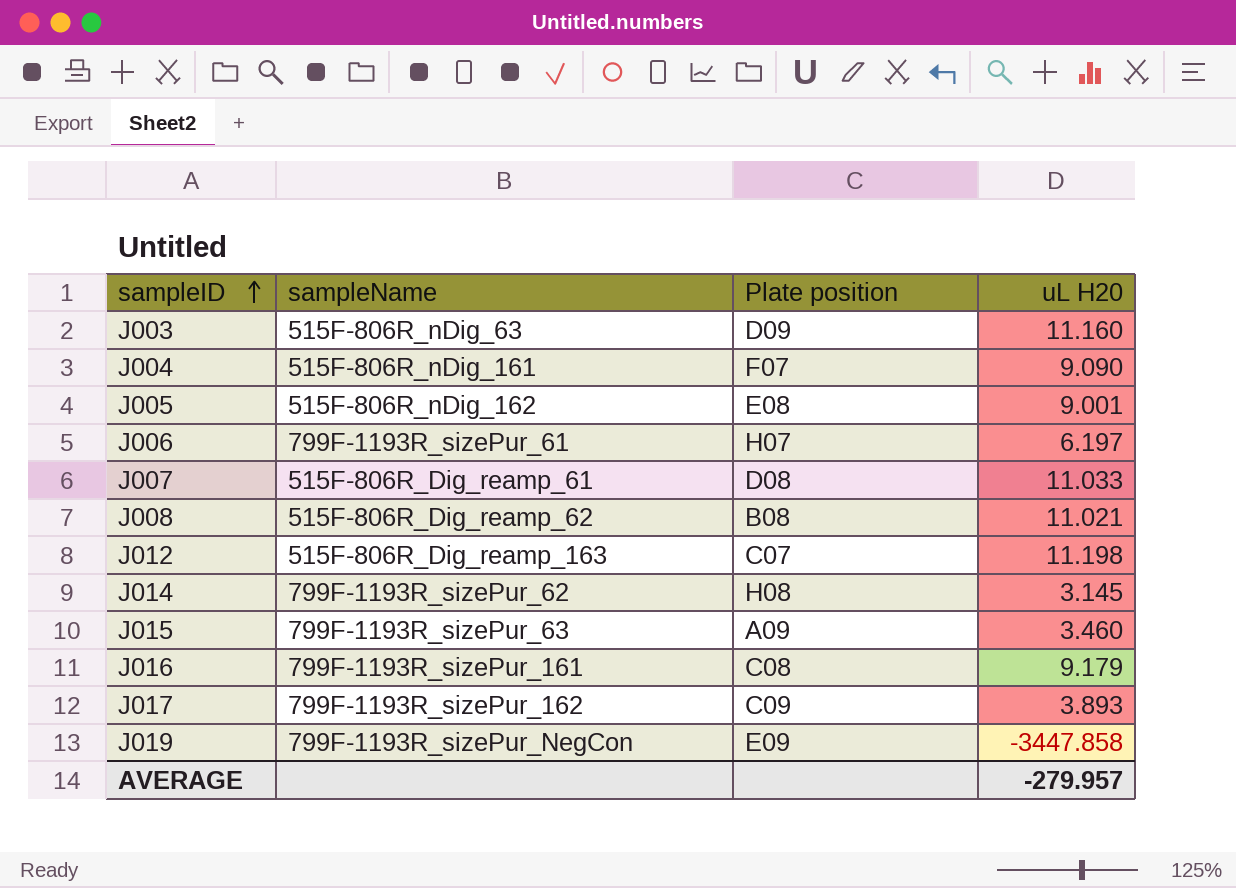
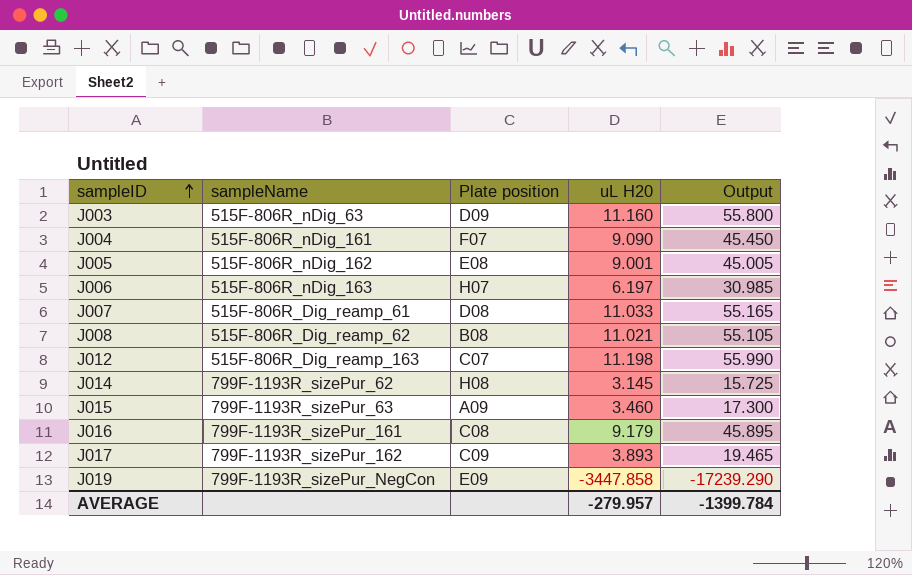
column Output | formula: none -> [uL H20] * 5
J006 | sampleName: 799F-1193R_sizePur_61 -> 515F-806R_nDig_163

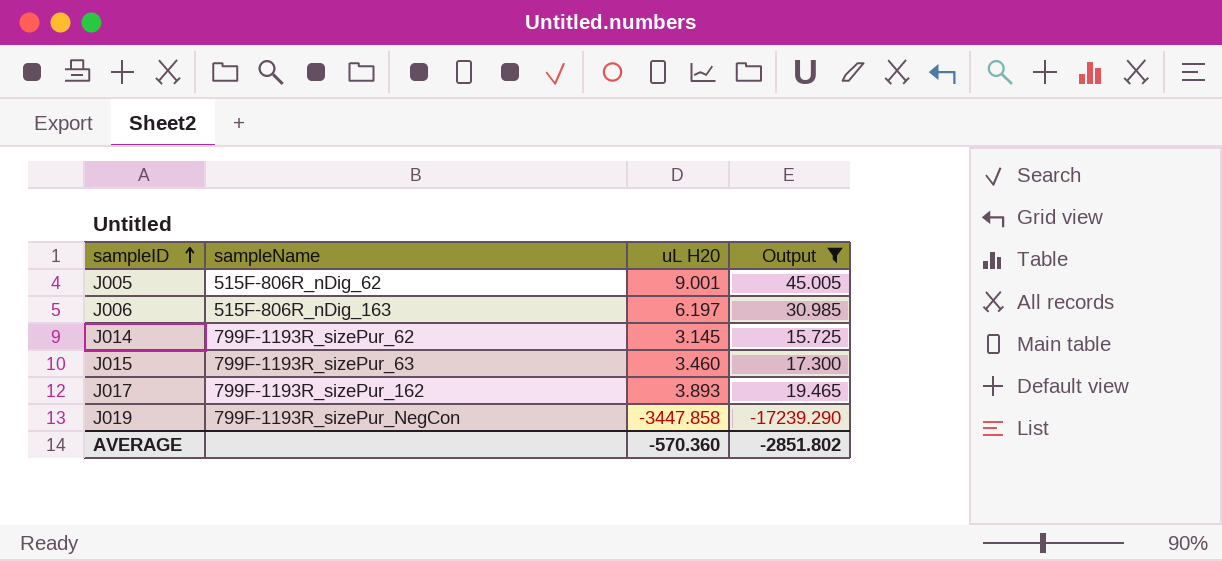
filter: none -> Output <= 45.005
column Plate position | position: 3 -> none
J005 | sampleName: 515F-806R_nDig_162 -> 515F-806R_nDig_62
AVERAGE | uL H20: -279.957 -> -570.360
AVERAGE | Output: -1399.784 -> -2851.802

